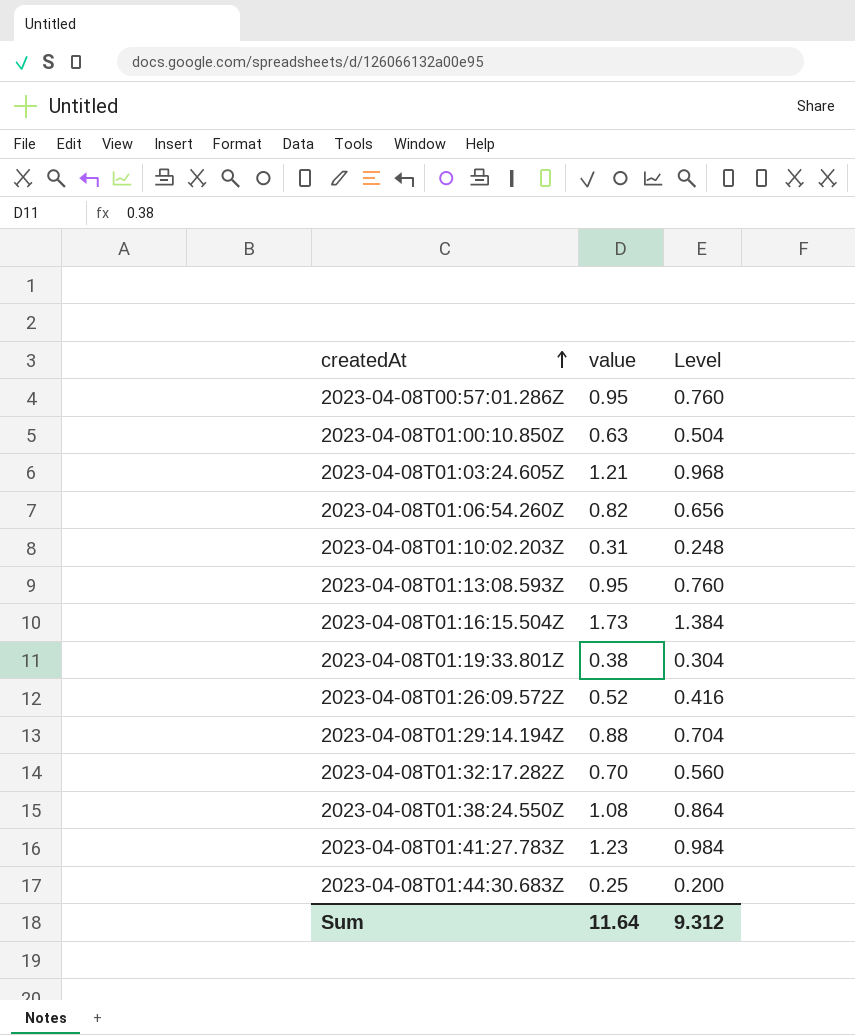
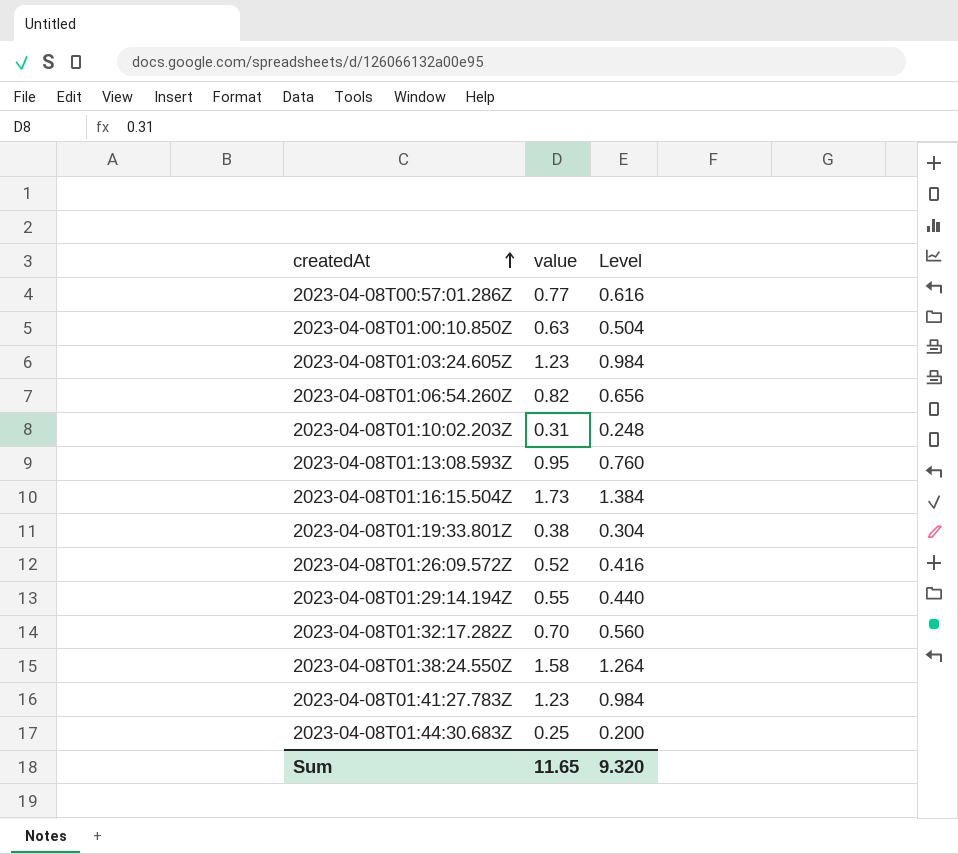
2023-04-08T00:57:01.286Z | value: 0.95 -> 0.77
2023-04-08T00:57:01.286Z | Level: 0.760 -> 0.616
2023-04-08T01:03:24.605Z | value: 1.21 -> 1.23
2023-04-08T01:03:24.605Z | Level: 0.968 -> 0.984
2023-04-08T01:29:14.194Z | value: 0.88 -> 0.55
2023-04-08T01:29:14.194Z | Level: 0.704 -> 0.440
2023-04-08T01:38:24.550Z | value: 1.08 -> 1.58
2023-04-08T01:38:24.550Z | Level: 0.864 -> 1.264
Sum | value: 11.64 -> 11.65
Sum | Level: 9.312 -> 9.320

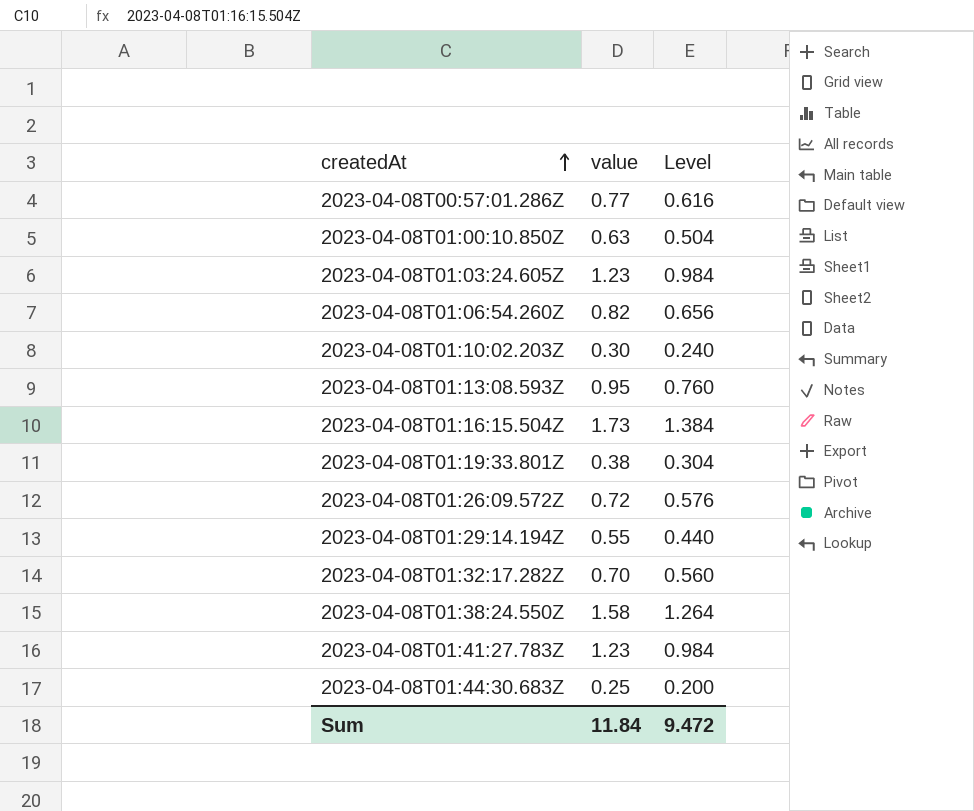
2023-04-08T01:10:02.203Z | value: 0.31 -> 0.30
2023-04-08T01:10:02.203Z | Level: 0.248 -> 0.240
2023-04-08T01:26:09.572Z | value: 0.52 -> 0.72
2023-04-08T01:26:09.572Z | Level: 0.416 -> 0.576
Sum | value: 11.65 -> 11.84
Sum | Level: 9.320 -> 9.472

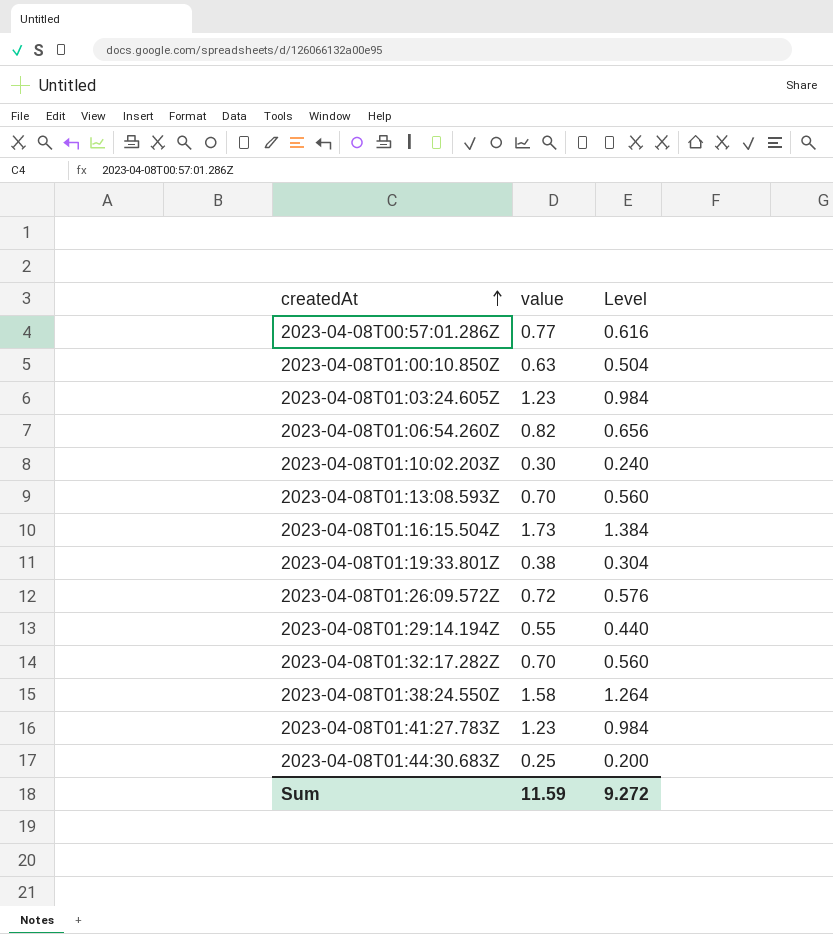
2023-04-08T01:13:08.593Z | value: 0.95 -> 0.70
2023-04-08T01:13:08.593Z | Level: 0.760 -> 0.560
Sum | value: 11.84 -> 11.59
Sum | Level: 9.472 -> 9.272

